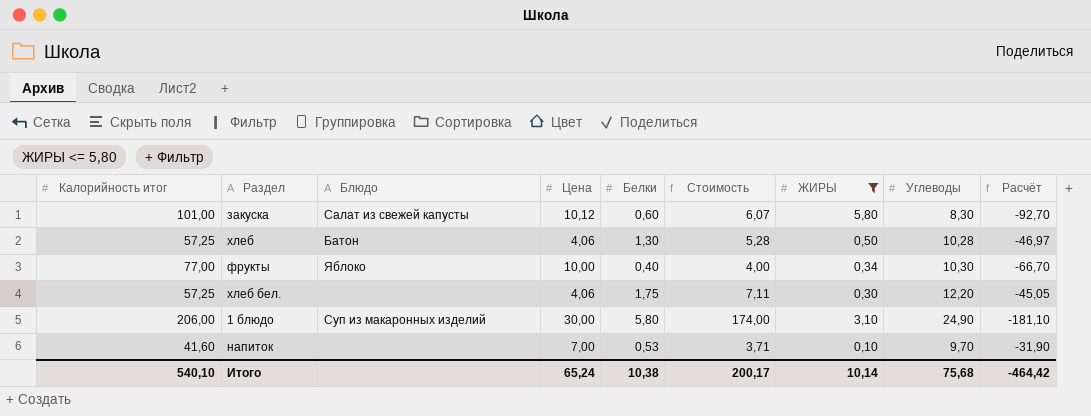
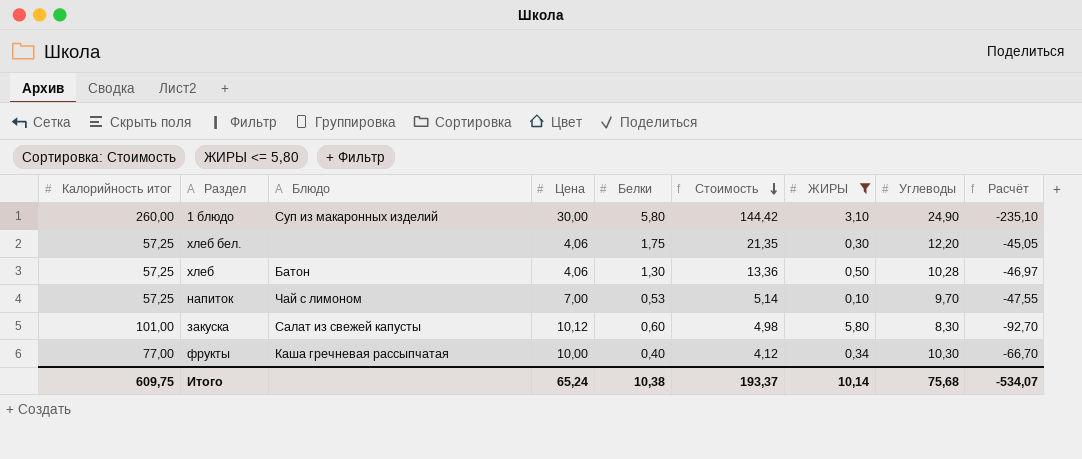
row order: none -> Стоимость descending
column Стоимость | formula: [Цена] * [Белки] -> [Белки] * [Углеводы]
1 блюдо | Калорийность итог: 206,00 -> 260,00
1 блюдо | Расчёт: -181,10 -> -235,10
напиток | Калорийность итог: 41,60 -> 57,25
напиток | Блюдо: none -> Чай с лимоном
напиток | Расчёт: -31,90 -> -47,55
фрукты | Блюдо: Яблоко -> Каша гречневая рассыпчатая
Итого | Калорийность итог: 540,10 -> 609,75
Итого | Стоимость: 200,17 -> 193,37
Итого | Расчёт: -464,42 -> -534,07

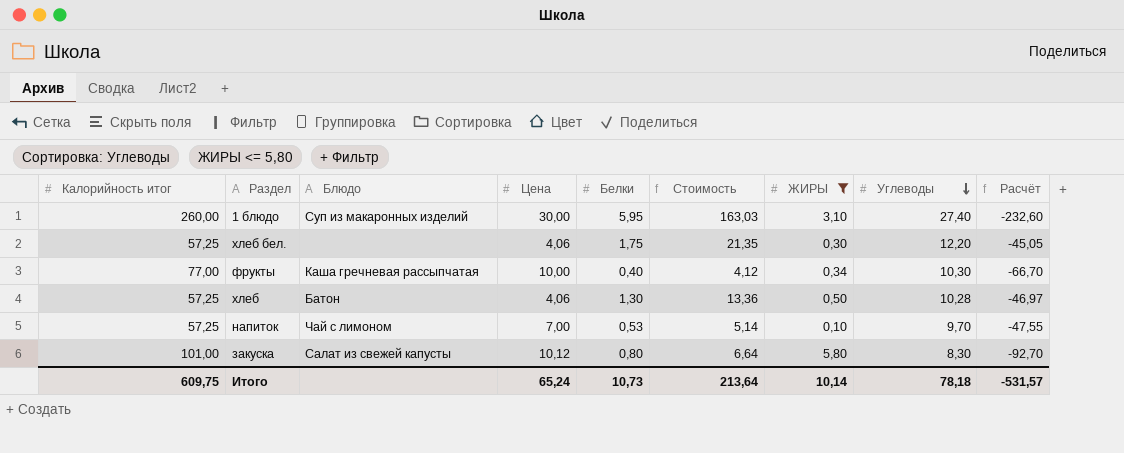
row order: Стоимость descending -> Углеводы descending
1 блюдо | Белки: 5,80 -> 5,95
1 блюдо | Стоимость: 144,42 -> 163,03
1 блюдо | Углеводы: 24,90 -> 27,40
1 блюдо | Расчёт: -235,10 -> -232,60
закуска | Белки: 0,60 -> 0,80
закуска | Стоимость: 4,98 -> 6,64
Итого | Белки: 10,38 -> 10,73
Итого | Стоимость: 193,37 -> 213,64
Итого | Углеводы: 75,68 -> 78,18
Итого | Расчёт: -534,07 -> -531,57

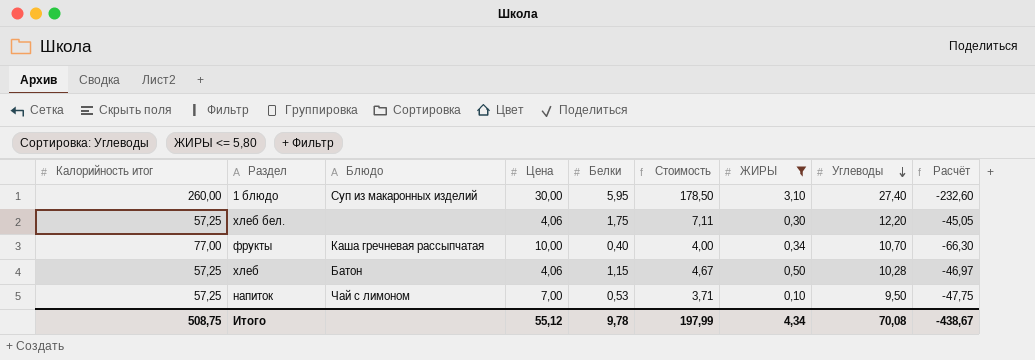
column Стоимость | formula: [Белки] * [Углеводы] -> [Цена] * [Белки]
row закуска: 101,00 | Салат из свежей капусты | 10,12 | 0,80 | 6,64 | 5,80 | 8,30 | -92,70 -> none
фрукты | Углеводы: 10,30 -> 10,70
фрукты | Расчёт: -66,70 -> -66,30
хлеб | Белки: 1,30 -> 1,15
напиток | Углеводы: 9,70 -> 9,50
напиток | Расчёт: -47,55 -> -47,75
Итого | Калорийность итог: 609,75 -> 508,75
Итого | Цена: 65,24 -> 55,12
Итого | Белки: 10,73 -> 9,78
Итого | Стоимость: 213,64 -> 197,99
Итого | ЖИРЫ: 10,14 -> 4,34
Итого | Углеводы: 78,18 -> 70,08
Итого | Расчёт: -531,57 -> -438,67

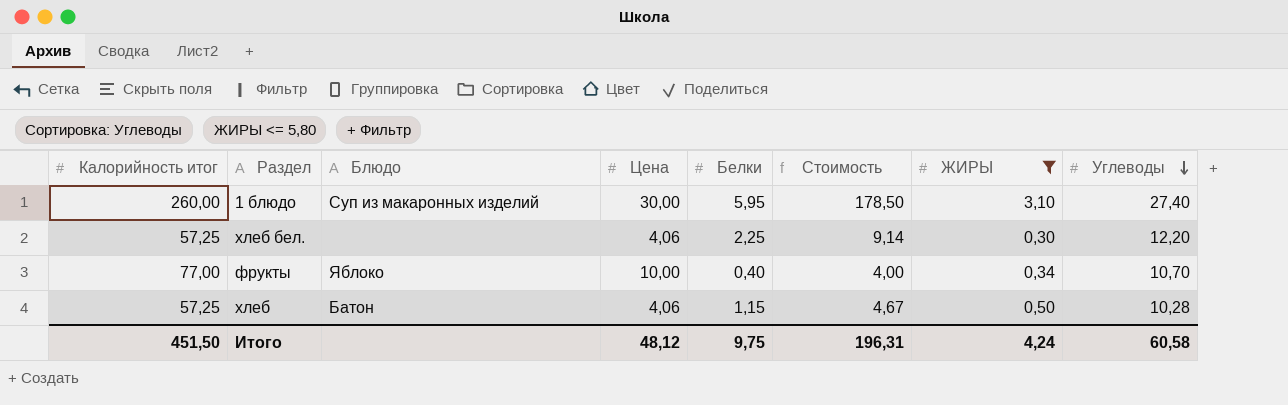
column Расчёт | formula: [Углеводы] - [Калорийность итог] -> none
row напиток: 57,25 | Чай с лимоном | 7,00 | 0,53 | 3,71 | 0,10 | 9,50 | -47,75 -> none
хлеб бел. | Белки: 1,75 -> 2,25
хлеб бел. | Стоимость: 7,11 -> 9,14
фрукты | Блюдо: Каша гречневая рассыпчатая -> Яблоко
Итого | Калорийность итог: 508,75 -> 451,50
Итого | Цена: 55,12 -> 48,12
Итого | Белки: 9,78 -> 9,75
Итого | Стоимость: 197,99 -> 196,31
Итого | ЖИРЫ: 4,34 -> 4,24
Итого | Углеводы: 70,08 -> 60,58

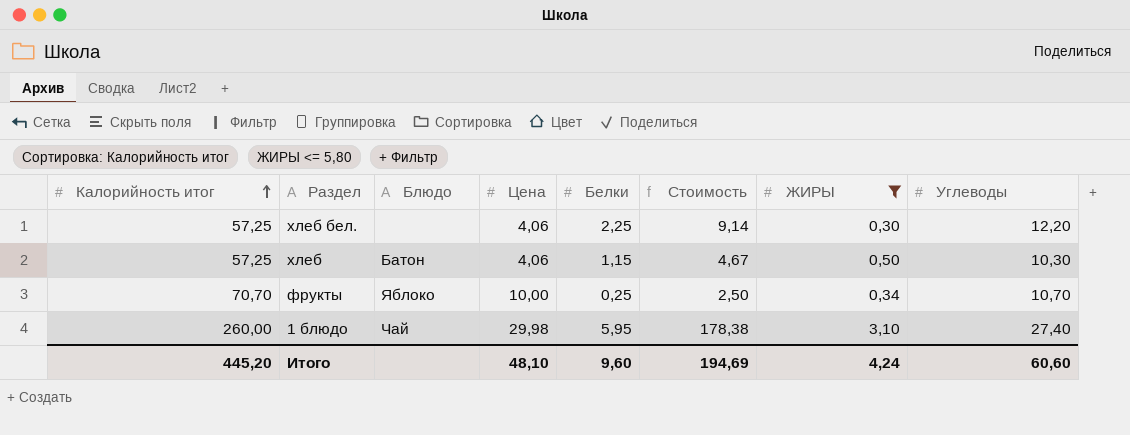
row order: Углеводы descending -> Калорийность итог ascending
хлеб | Углеводы: 10,28 -> 10,30
фрукты | Калорийность итог: 77,00 -> 70,70
фрукты | Белки: 0,40 -> 0,25
фрукты | Стоимость: 4,00 -> 2,50
1 блюдо | Блюдо: Суп из макаронных изделий -> Чай
1 блюдо | Цена: 30,00 -> 29,98
1 блюдо | Стоимость: 178,50 -> 178,38
Итого | Калорийность итог: 451,50 -> 445,20
Итого | Цена: 48,12 -> 48,10
Итого | Белки: 9,75 -> 9,60
Итого | Стоимость: 196,31 -> 194,69
Итого | Углеводы: 60,58 -> 60,60

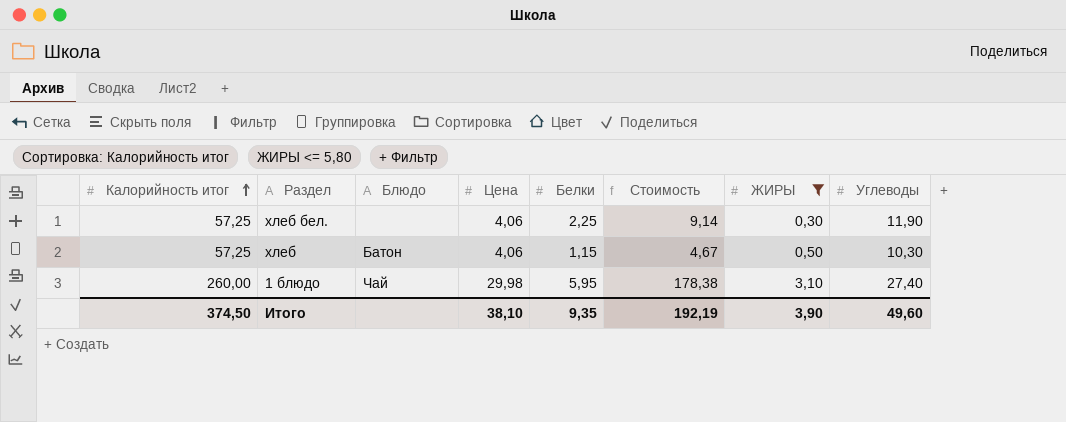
row фрукты: 70,70 | Яблоко | 10,00 | 0,25 | 2,50 | 0,34 | 10,70 -> none
хлеб бел. | Углеводы: 12,20 -> 11,90
Итого | Калорийность итог: 445,20 -> 374,50
Итого | Цена: 48,10 -> 38,10
Итого | Белки: 9,60 -> 9,35
Итого | Стоимость: 194,69 -> 192,19
Итого | ЖИРЫ: 4,24 -> 3,90
Итого | Углеводы: 60,60 -> 49,60

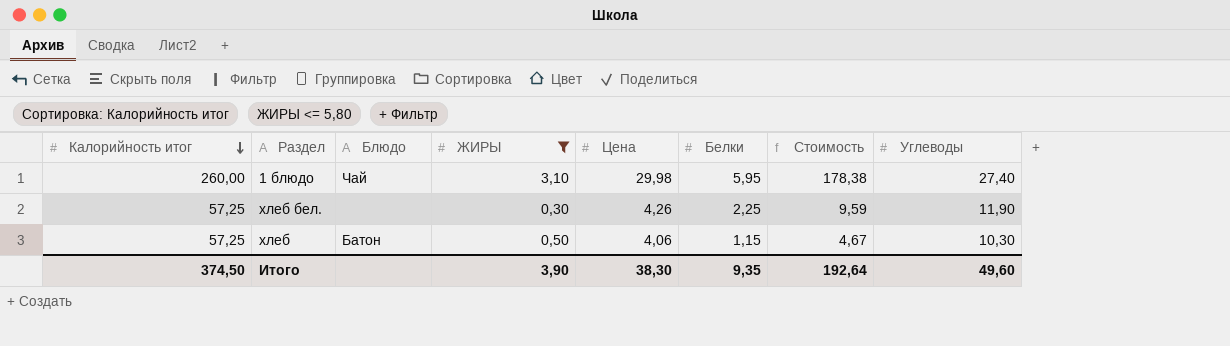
row order: Калорийность итог ascending -> Калорийность итог descending
column ЖИРЫ | position: 7 -> 4
хлеб бел. | Цена: 4,06 -> 4,26
хлеб бел. | Стоимость: 9,14 -> 9,59
Итого | Цена: 38,10 -> 38,30
Итого | Стоимость: 192,19 -> 192,64

